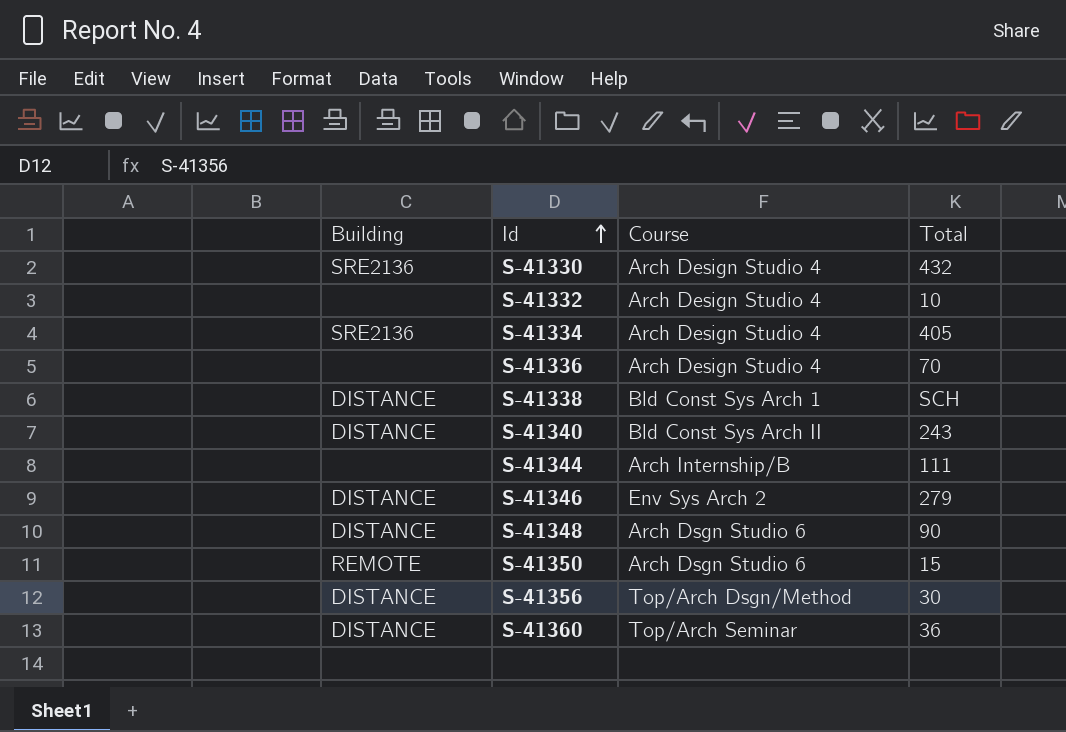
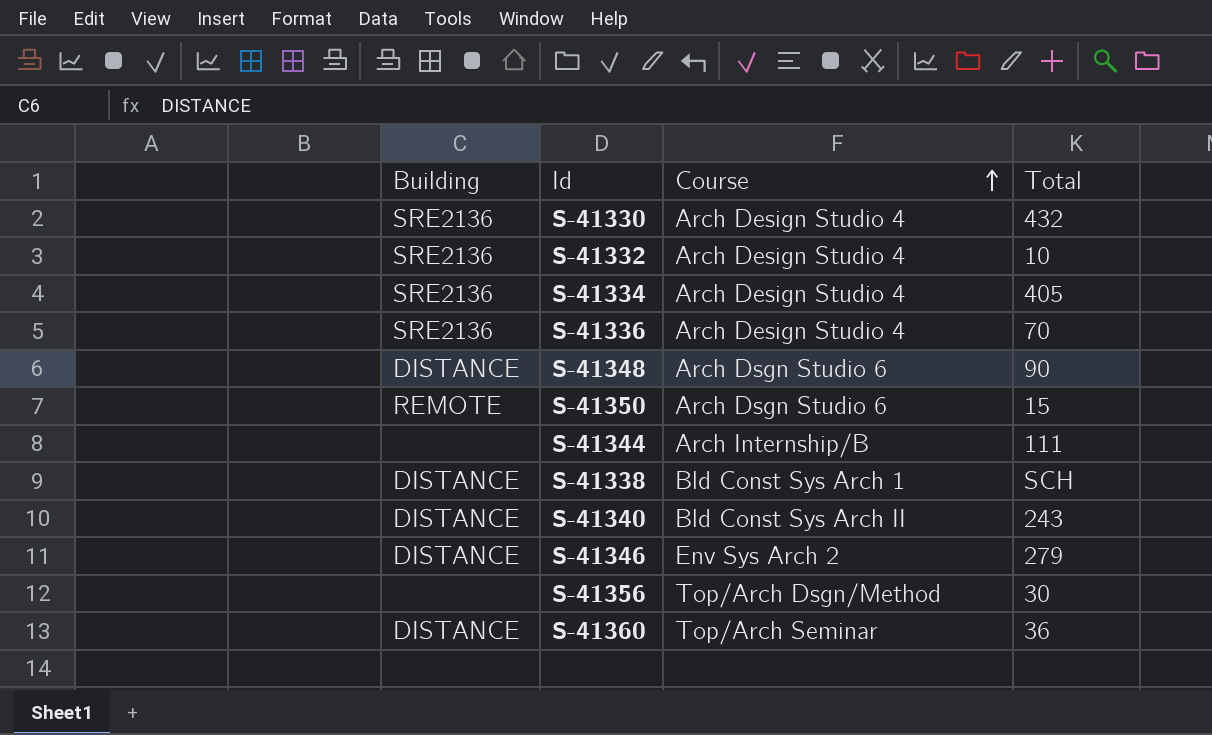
row order: Id ascending -> Course ascending
S-41332 | Building: none -> SRE2136
S-41336 | Building: none -> SRE2136
S-41356 | Building: DISTANCE -> none

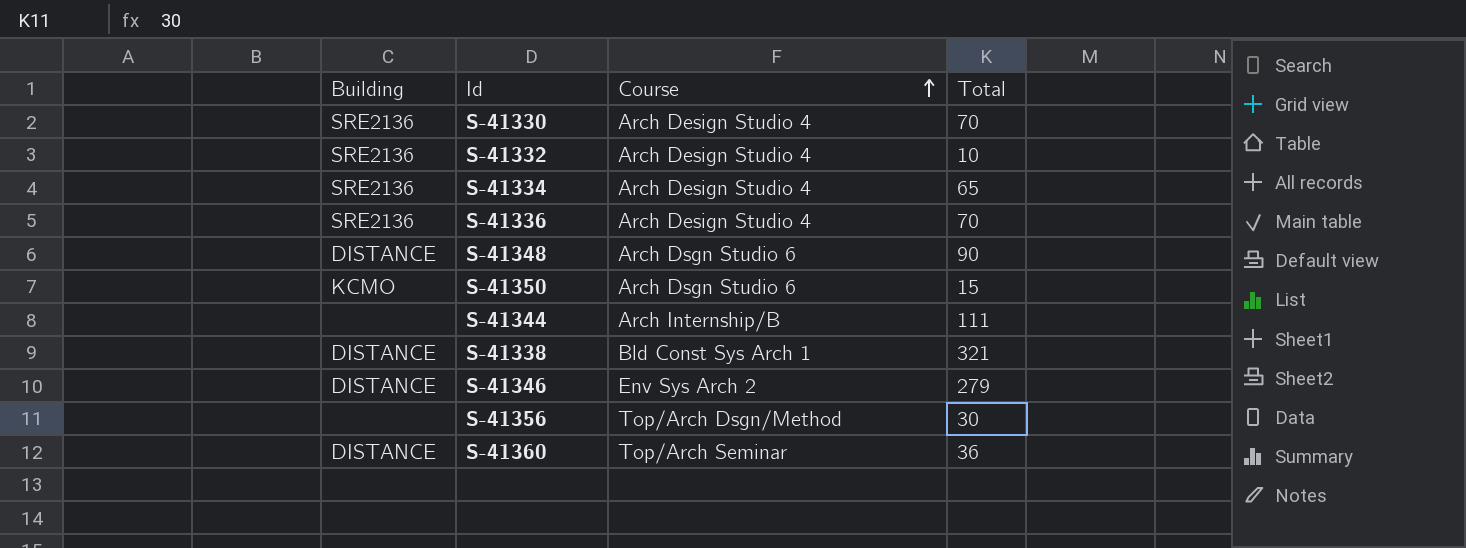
row S-41340: DISTANCE | Bld Const Sys Arch II | 243 -> none
S-41330 | Total: 432 -> 70
S-41334 | Total: 405 -> 65
S-41350 | Building: REMOTE -> KCMO
S-41338 | Total: SCH -> 321

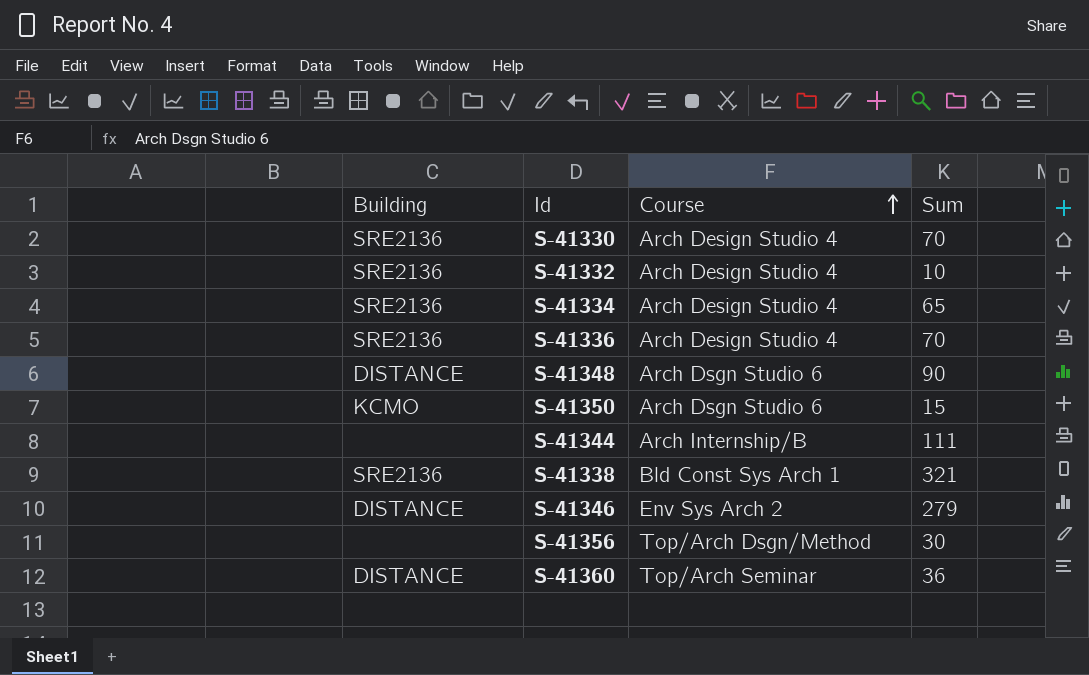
column name: Total -> Sum
S-41338 | Building: DISTANCE -> SRE2136

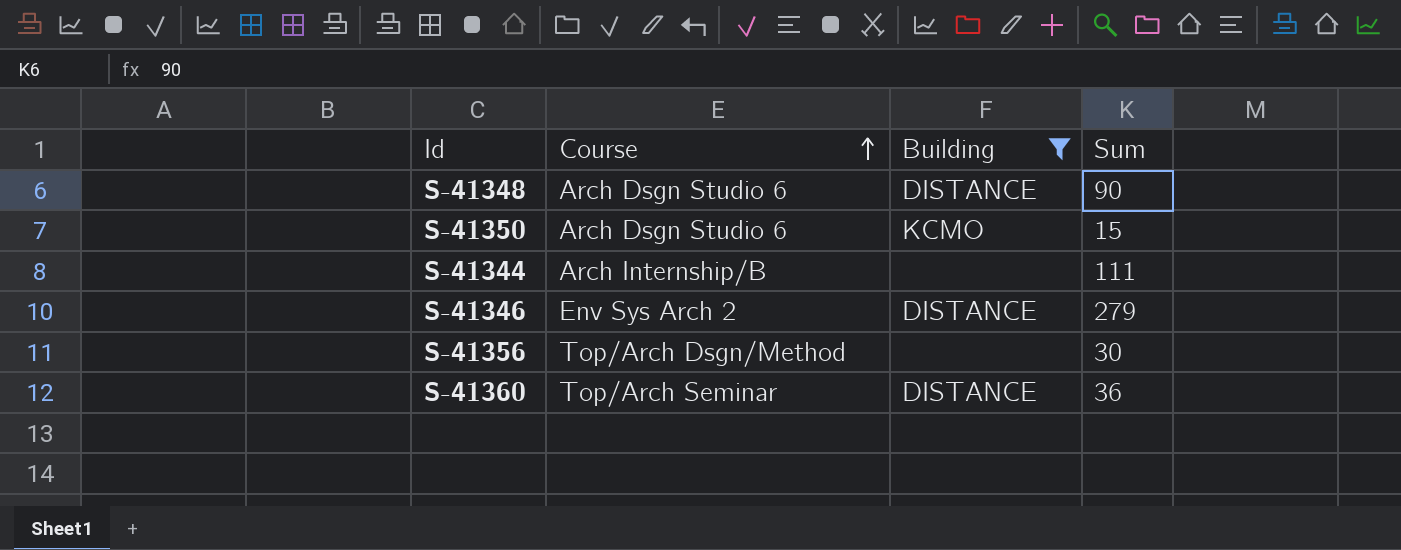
filter: none -> Building != SRE2136
column Building | position: 1 -> 3

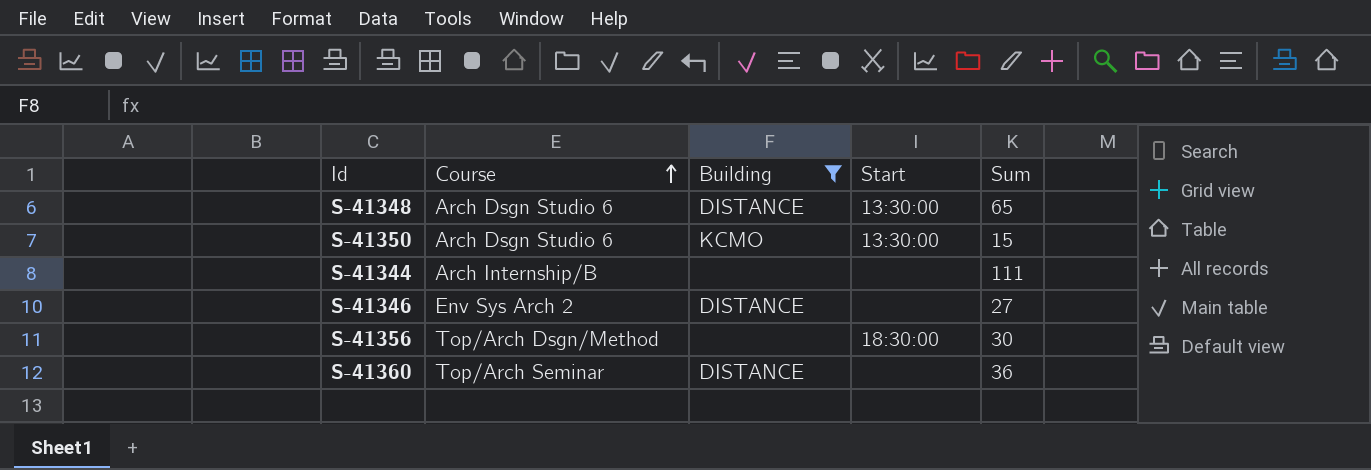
column Start | position: none -> 4
S-41348 | Sum: 90 -> 65
S-41346 | Sum: 279 -> 27

